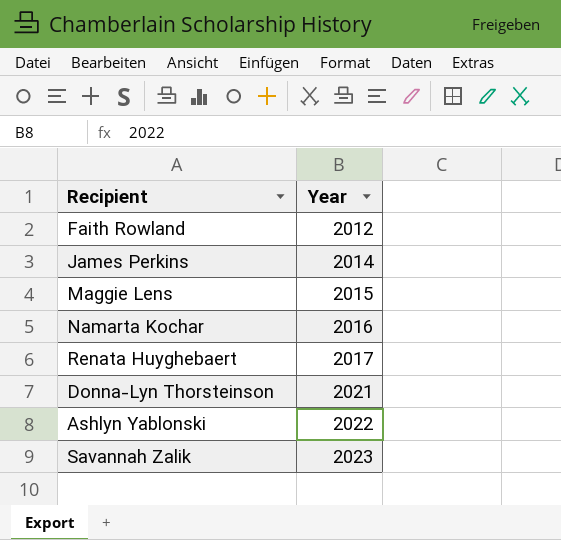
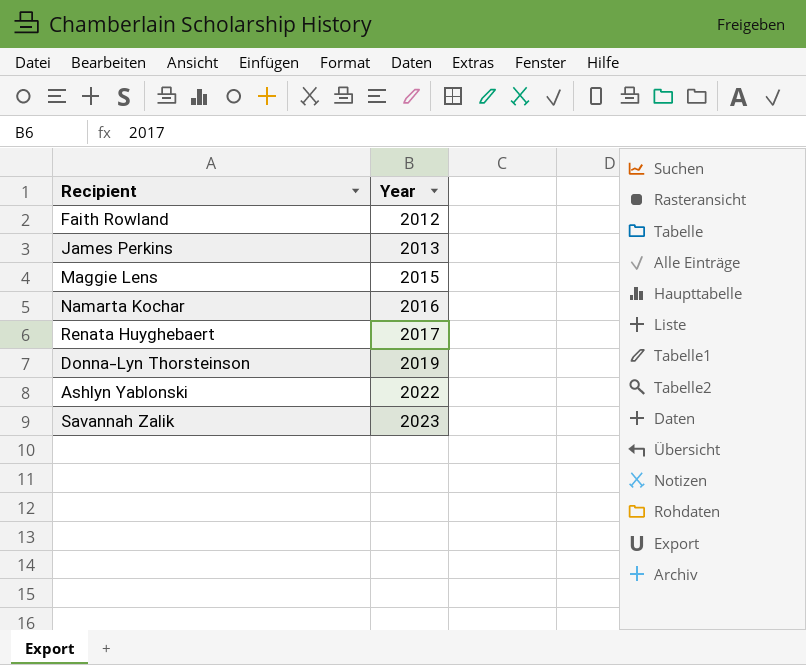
James Perkins | Year: 2014 -> 2013
Donna-Lyn Thorsteinson | Year: 2021 -> 2019

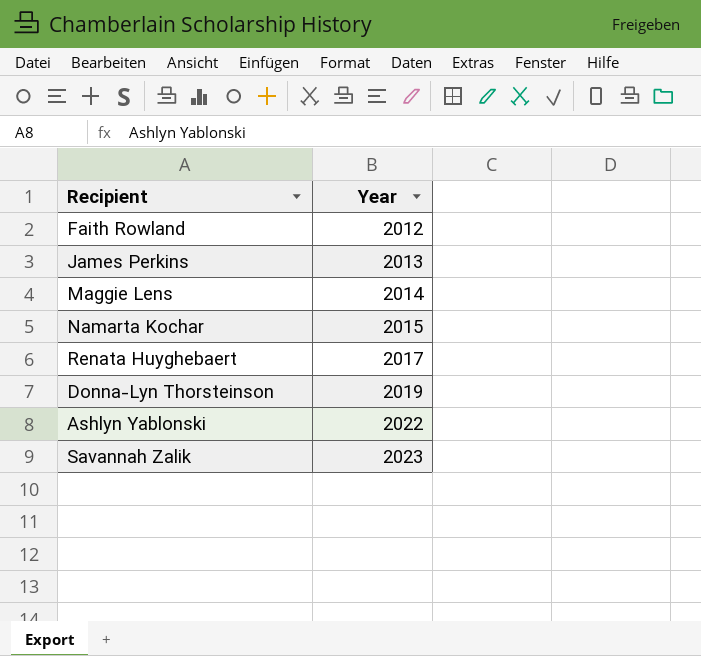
Maggie Lens | Year: 2015 -> 2014
Namarta Kochar | Year: 2016 -> 2015

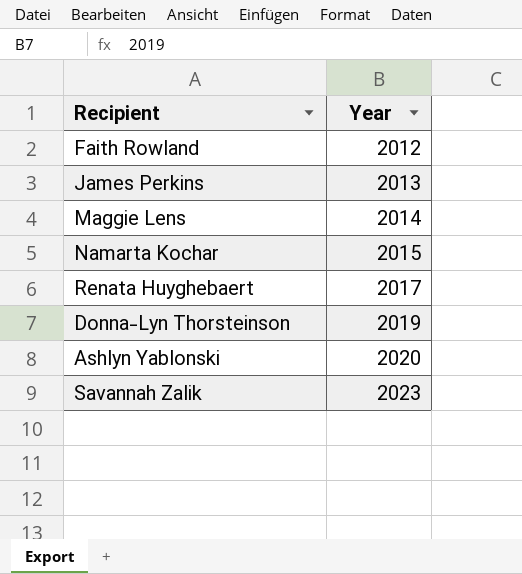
Ashlyn Yablonski | Year: 2022 -> 2020

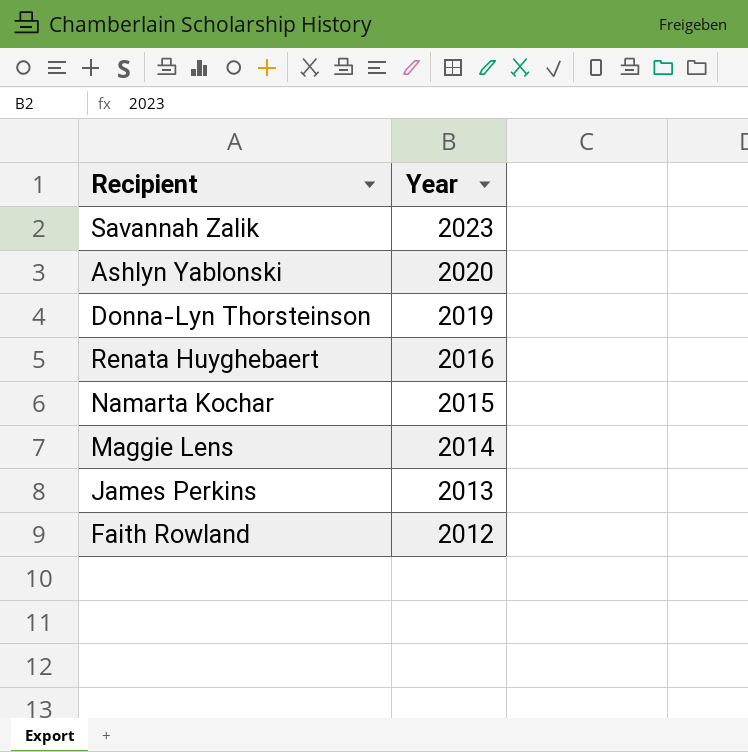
row order: Year ascending -> Year descending
Renata Huyghebaert | Year: 2017 -> 2016

